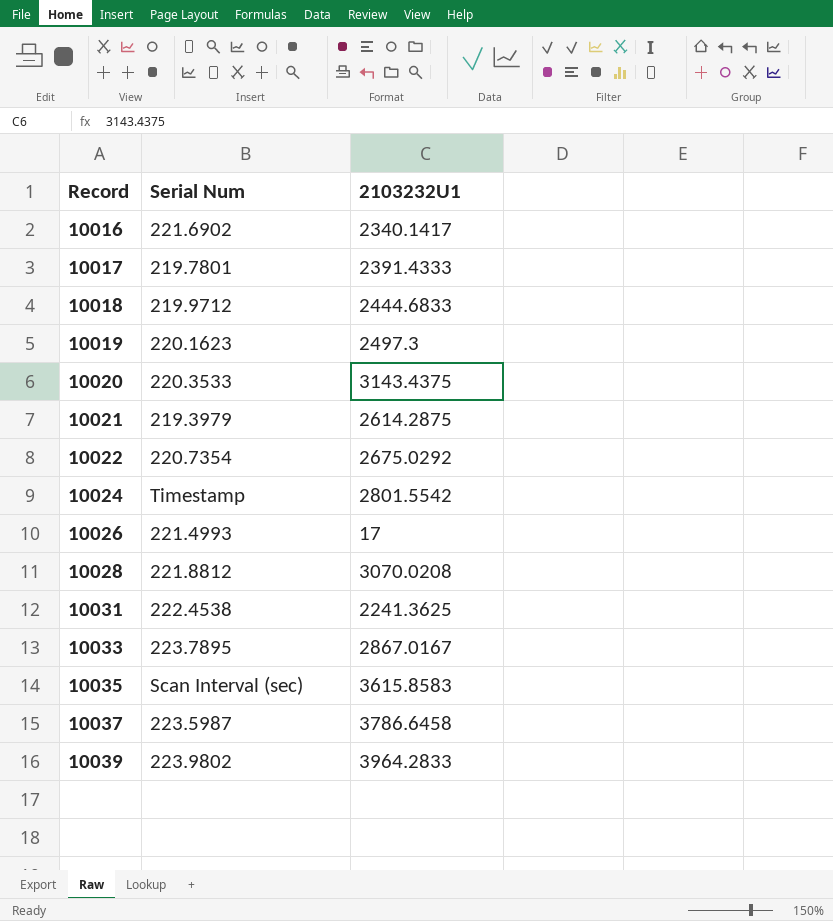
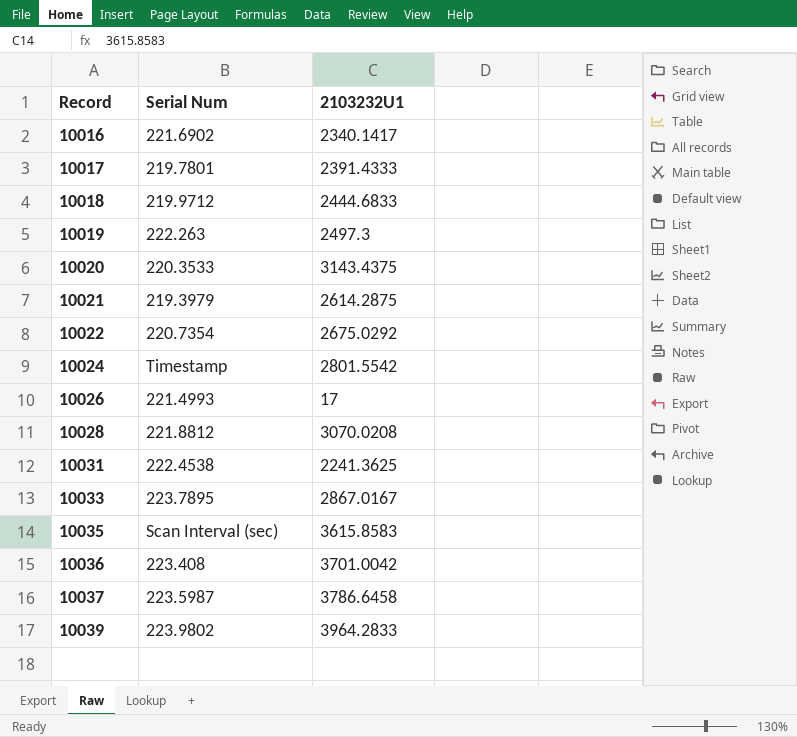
10019 | Serial Num: 220.1623 -> 222.263
row 10036: none -> 223.408 | 3701.0042

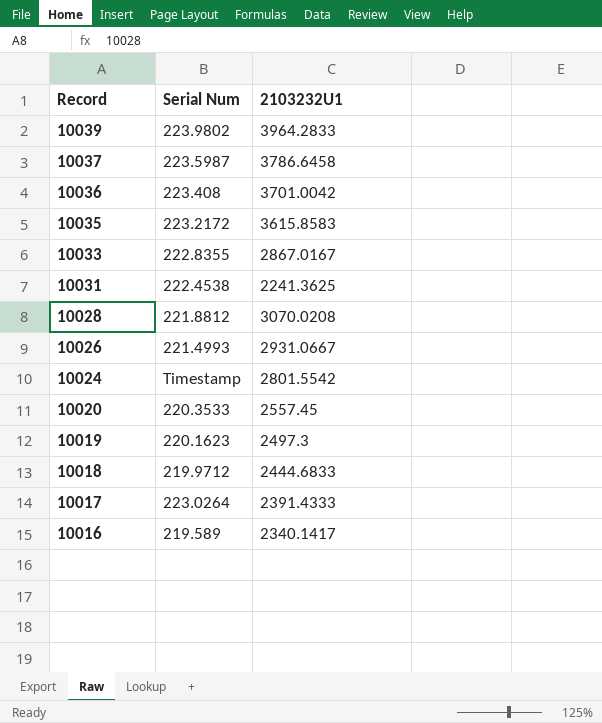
row order: Record ascending -> Record descending
row 10021: 219.3979 | 2614.2875 -> none
row 10022: 220.7354 | 2675.0292 -> none
10035 | Serial Num: Scan Interval (sec) -> 223.2172
10033 | Serial Num: 223.7895 -> 222.8355
10026 | 2103232U1: 17 -> 2931.0667
10020 | 2103232U1: 3143.4375 -> 2557.45
10019 | Serial Num: 222.263 -> 220.1623
10017 | Serial Num: 219.7801 -> 223.0264
10016 | Serial Num: 221.6902 -> 219.589

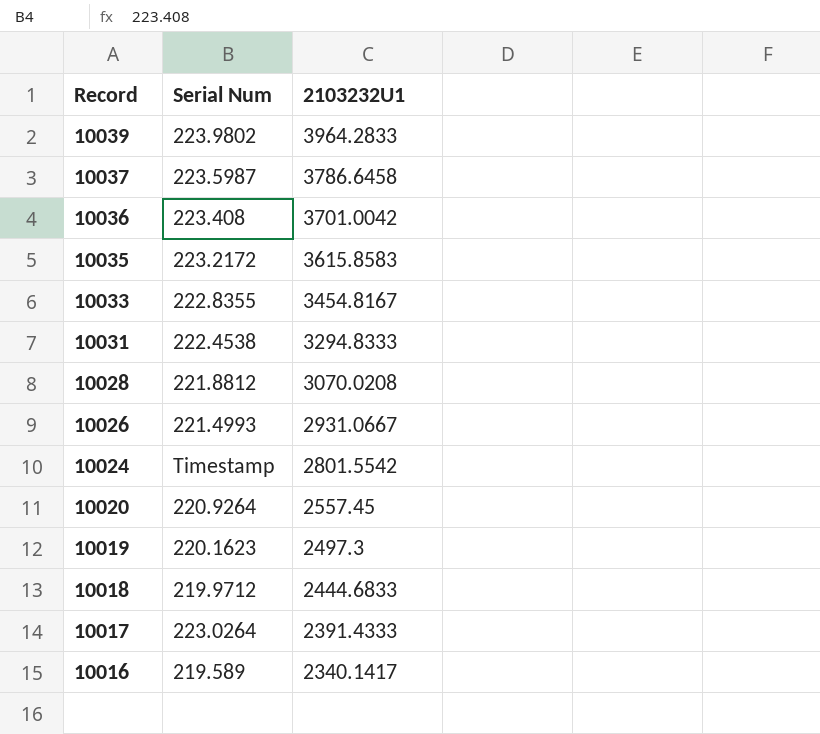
10033 | 2103232U1: 2867.0167 -> 3454.8167
10031 | 2103232U1: 2241.3625 -> 3294.8333
10020 | Serial Num: 220.3533 -> 220.9264

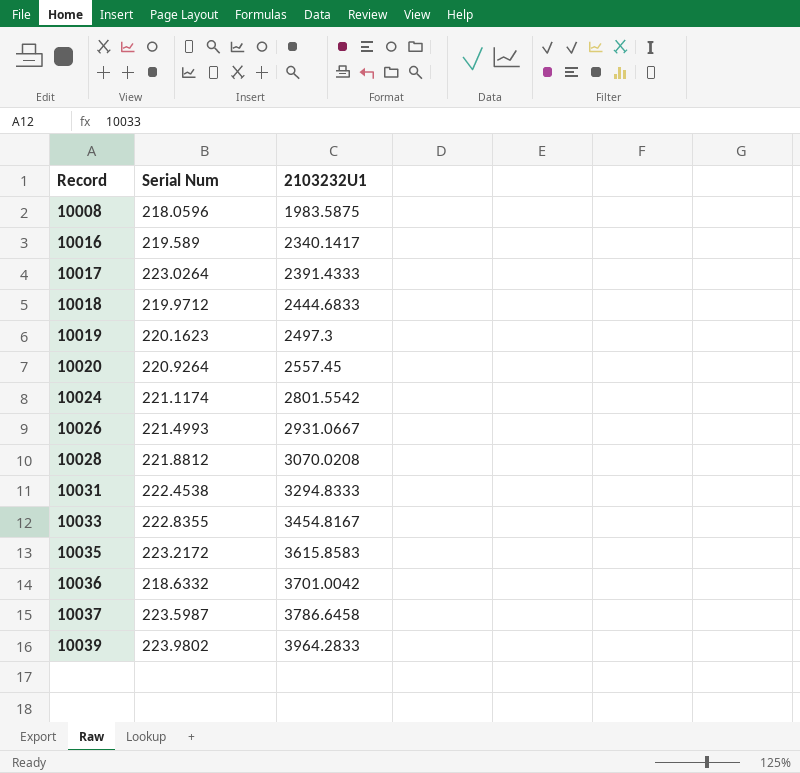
row order: Record descending -> Record ascending
row 10008: none -> 218.0596 | 1983.5875
10024 | Serial Num: Timestamp -> 221.1174
10036 | Serial Num: 223.408 -> 218.6332

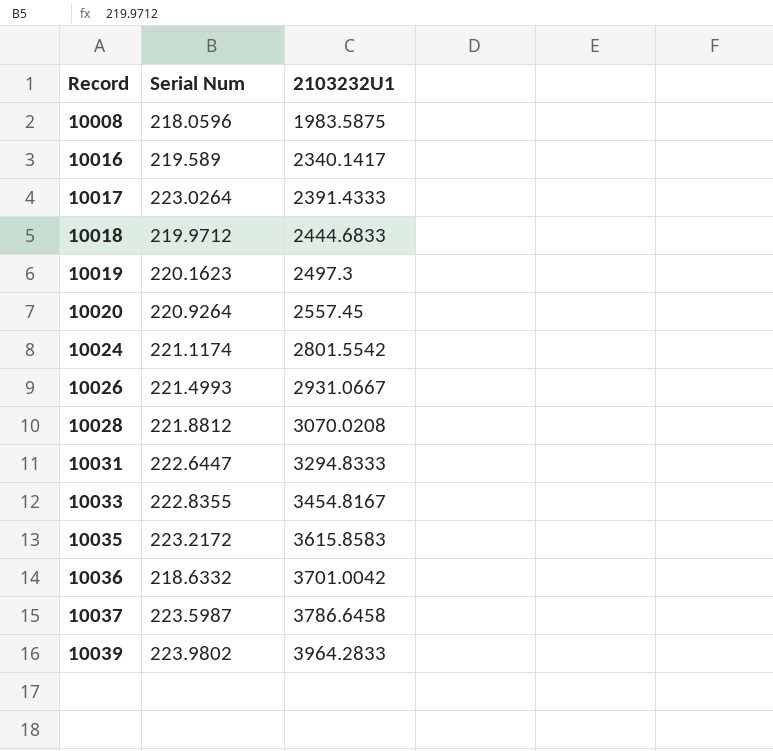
10031 | Serial Num: 222.4538 -> 222.6447

